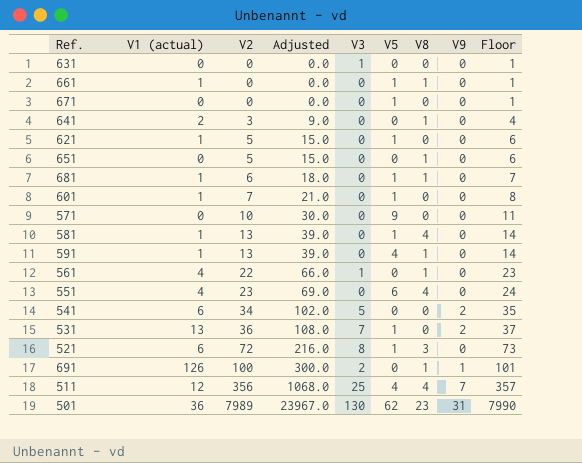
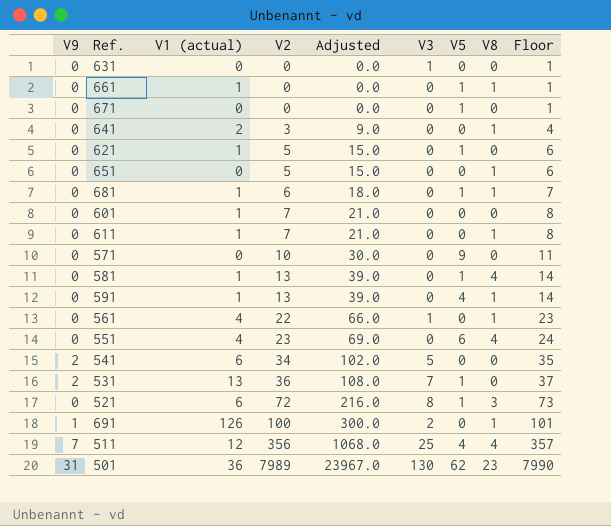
column V9 | position: 8 -> 1
601 | V5: 1 -> 0
row 611: none -> 0 | 1 | 7 | 21.0 | 0 | 0 | 1 | 8

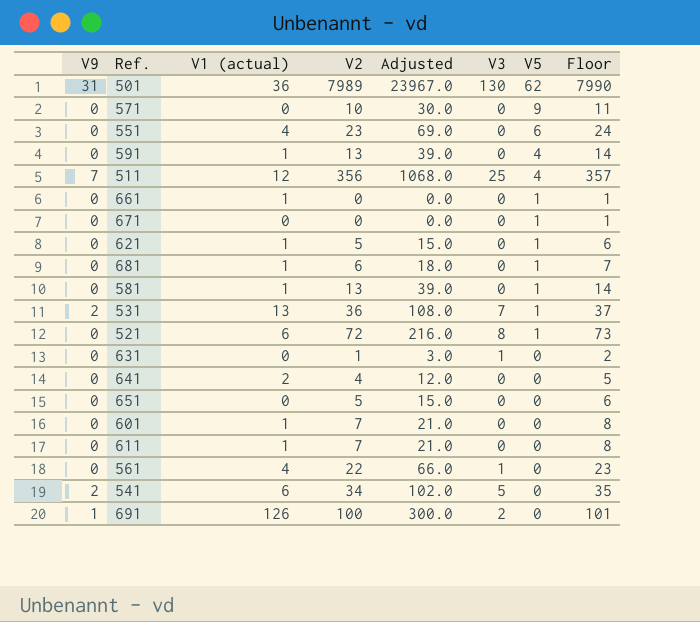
row order: V2 ascending -> V5 descending
column V8 | position: 8 -> none
631 | V2: 0 -> 1
631 | Adjusted: 0.0 -> 3.0
631 | Floor: 1 -> 2
641 | V2: 3 -> 4
641 | Adjusted: 9.0 -> 12.0
641 | Floor: 4 -> 5

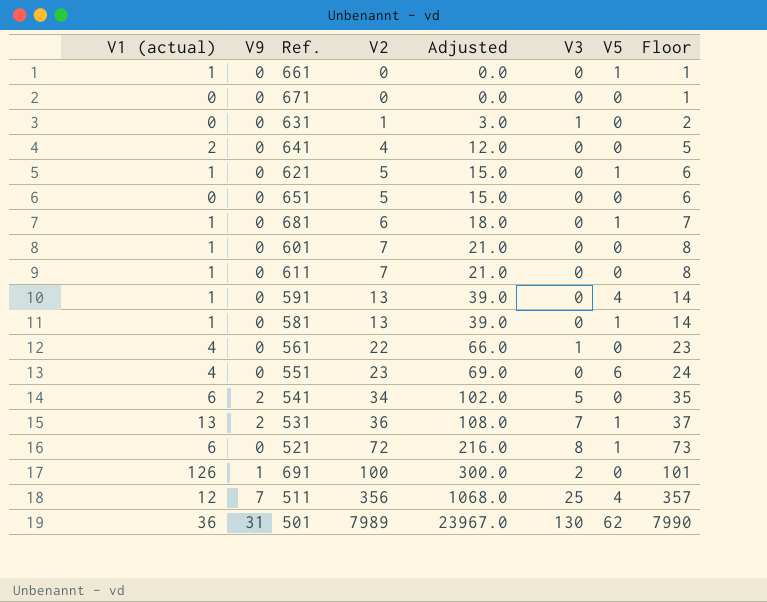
row order: V5 descending -> V2 ascending
column V1 (actual) | position: 3 -> 1
row 571: 0 | 0 | 10 | 30.0 | 0 | 9 | 11 -> none
671 | V5: 1 -> 0

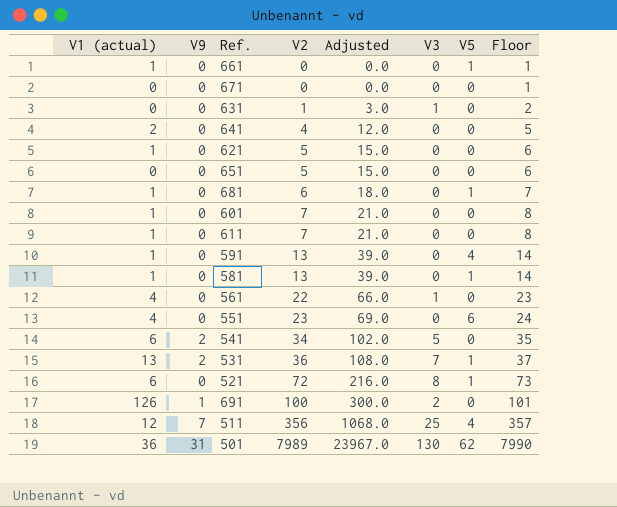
621 | V5: 1 -> 0

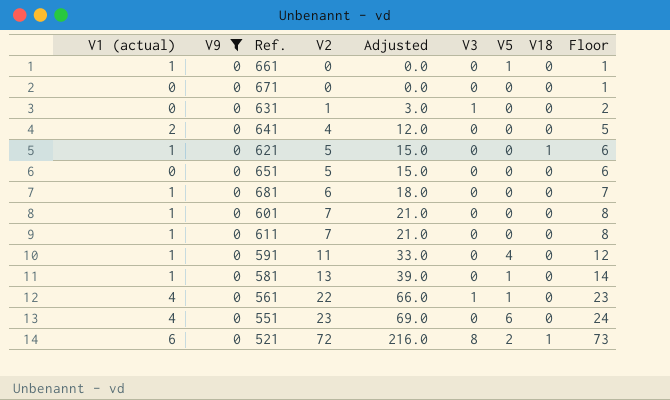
filter: none -> V9 = 0
column V18 | position: none -> 8
681 | V5: 1 -> 0
591 | V2: 13 -> 11
591 | Adjusted: 39.0 -> 33.0
591 | Floor: 14 -> 12
561 | V5: 0 -> 1
521 | V5: 1 -> 2

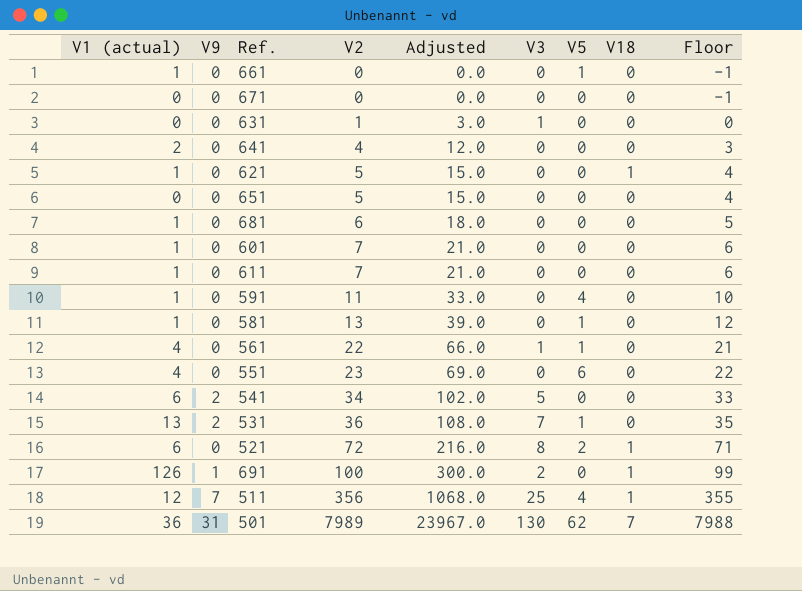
filter: V9 = 0 -> none
column Floor | formula: [V2] + 1 -> [V2] - 1

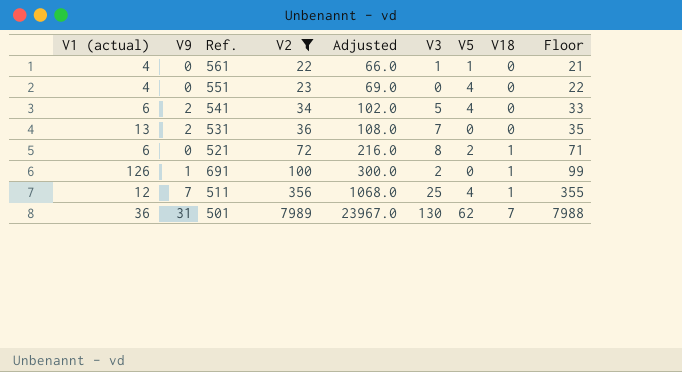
filter: none -> V2 >= 22
551 | V5: 6 -> 4
541 | V5: 0 -> 4
531 | V5: 1 -> 0

